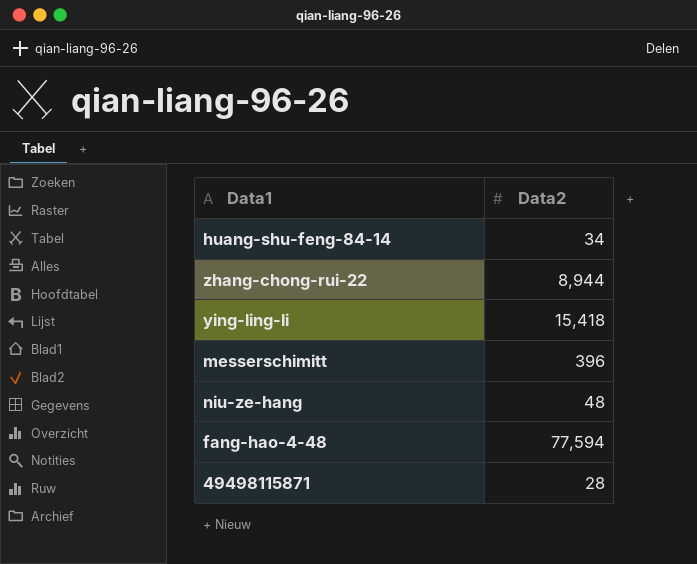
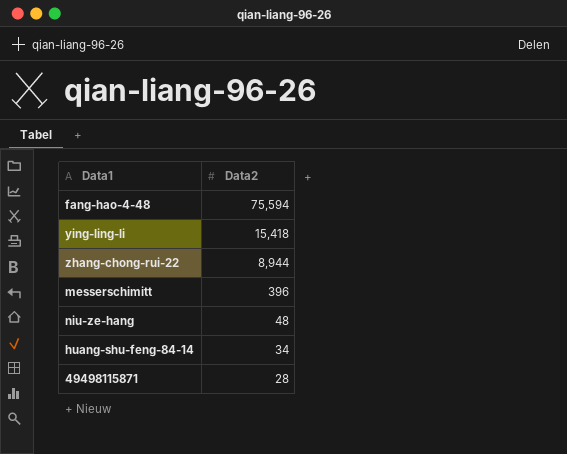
row order: none -> Data2 descending
fang-hao-4-48 | Data2: 77,594 -> 75,594

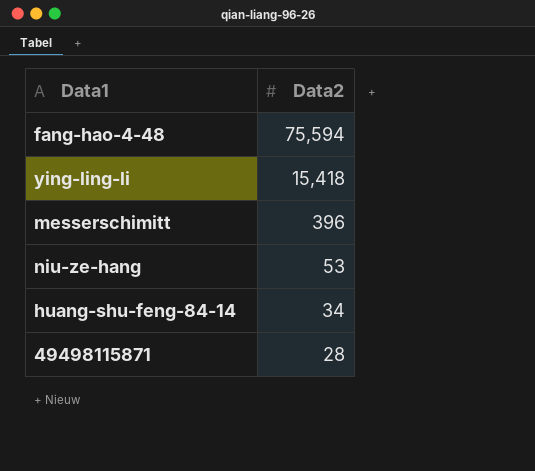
row zhang-chong-rui-22: 8,944 -> none
niu-ze-hang | Data2: 48 -> 53

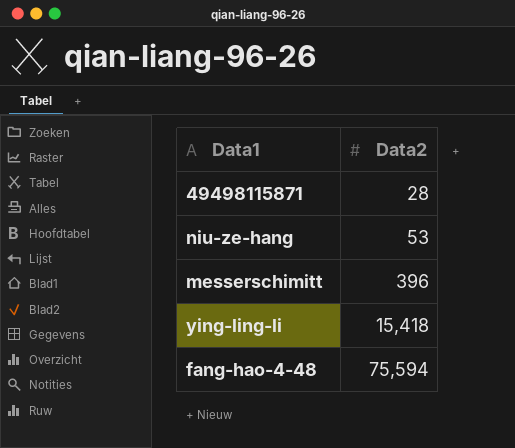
row order: Data2 descending -> Data2 ascending
row huang-shu-feng-84-14: 34 -> none

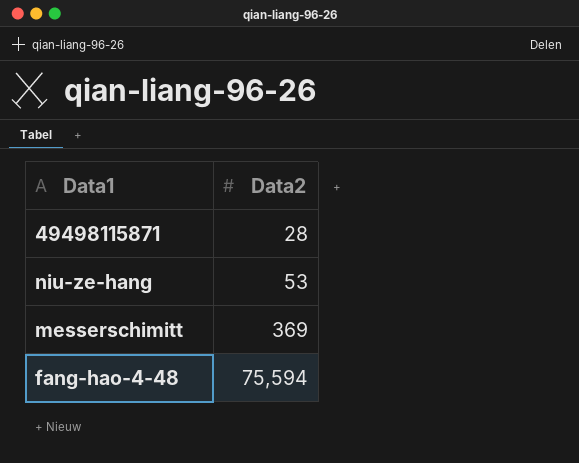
row ying-ling-li: 15,418 -> none
messerschimitt | Data2: 396 -> 369

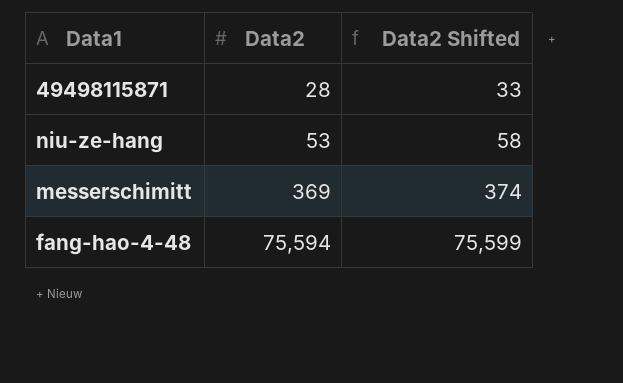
column Data2 Shifted | formula: none -> [Data2] + 5

